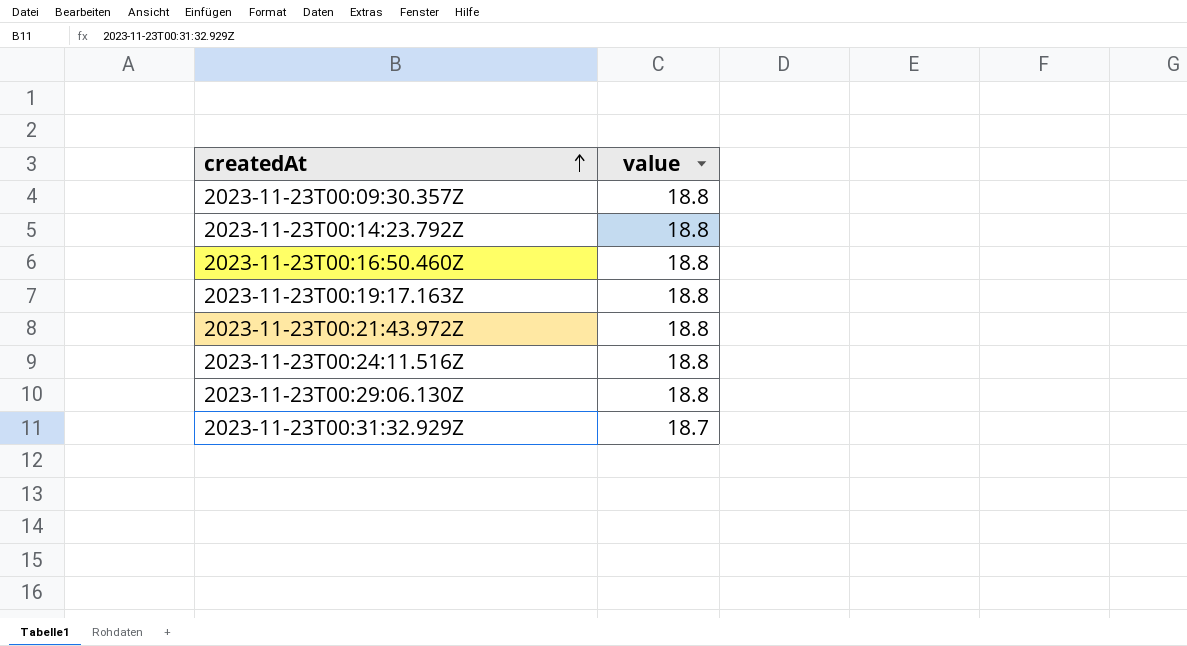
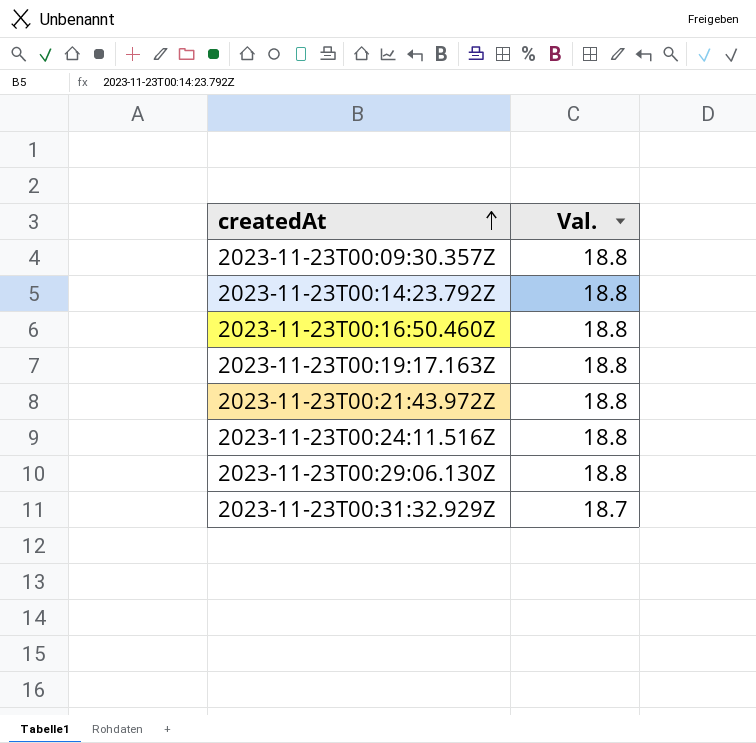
column name: value -> Val.

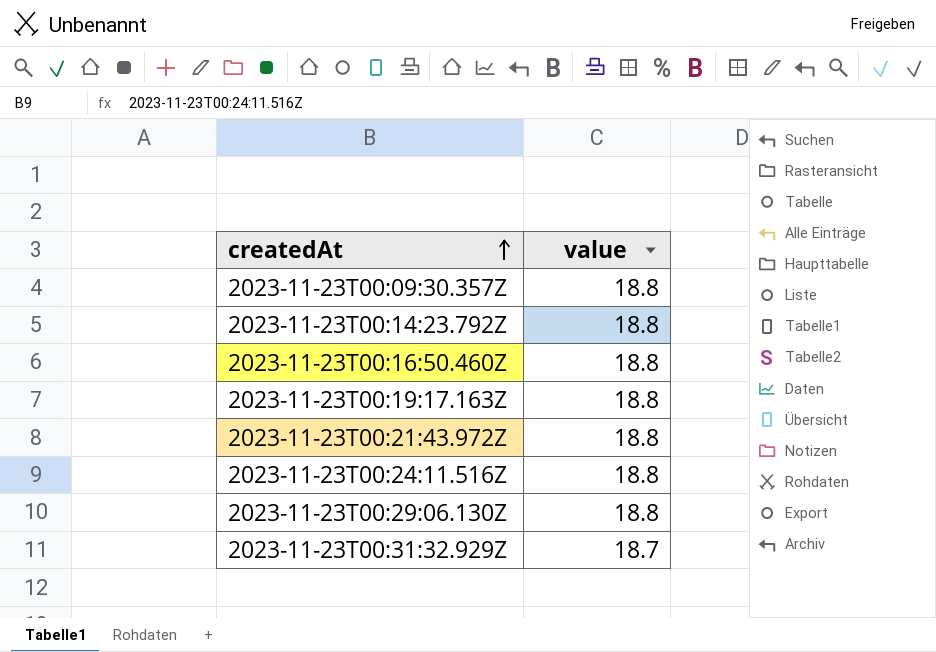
column name: Val. -> value

